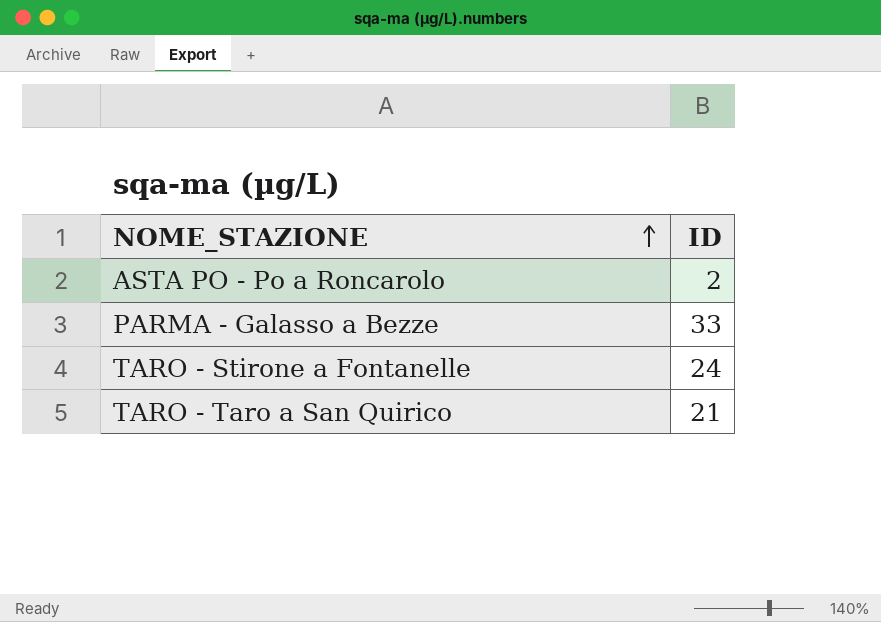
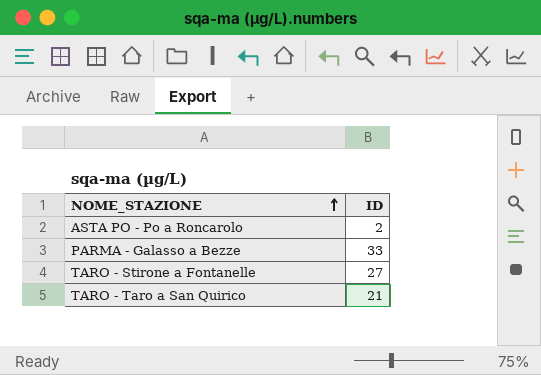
TARO - Stirone a Fontanelle | ID: 24 -> 27

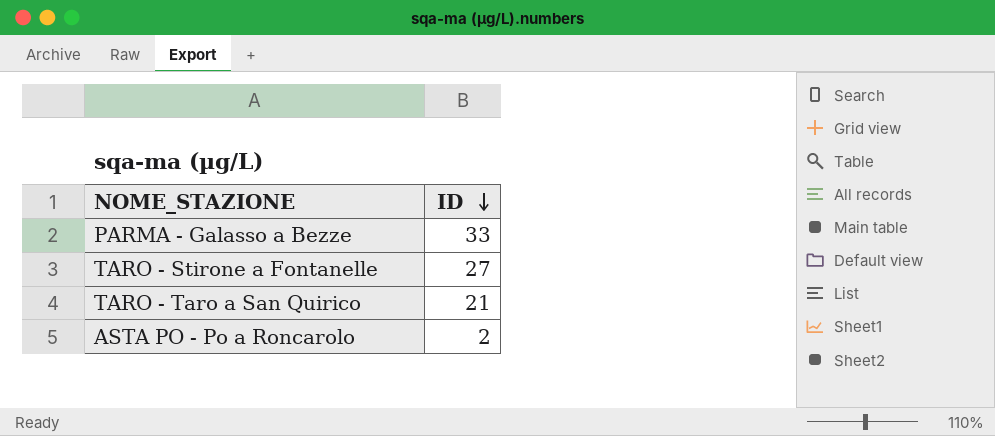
row order: NOME_STAZIONE ascending -> ID descending

